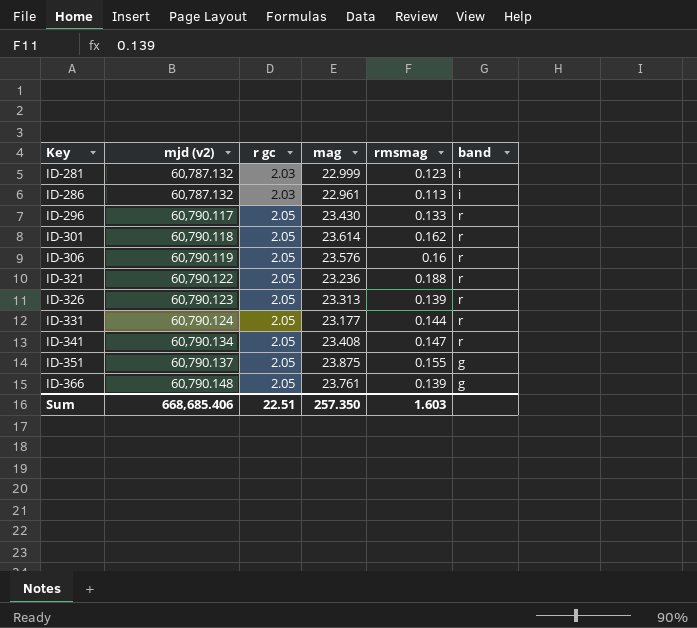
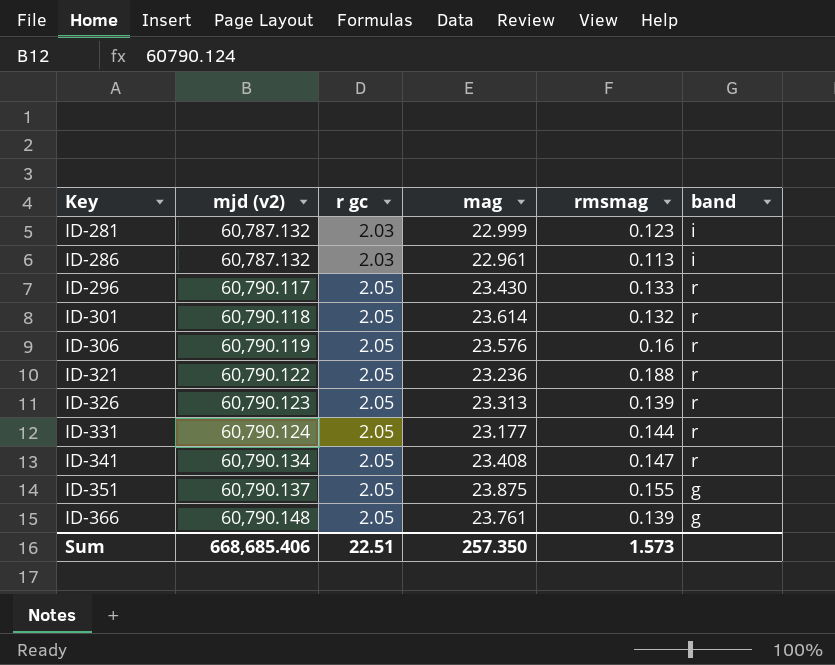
ID-301 | rmsmag: 0.162 -> 0.132
Sum | rmsmag: 1.603 -> 1.573

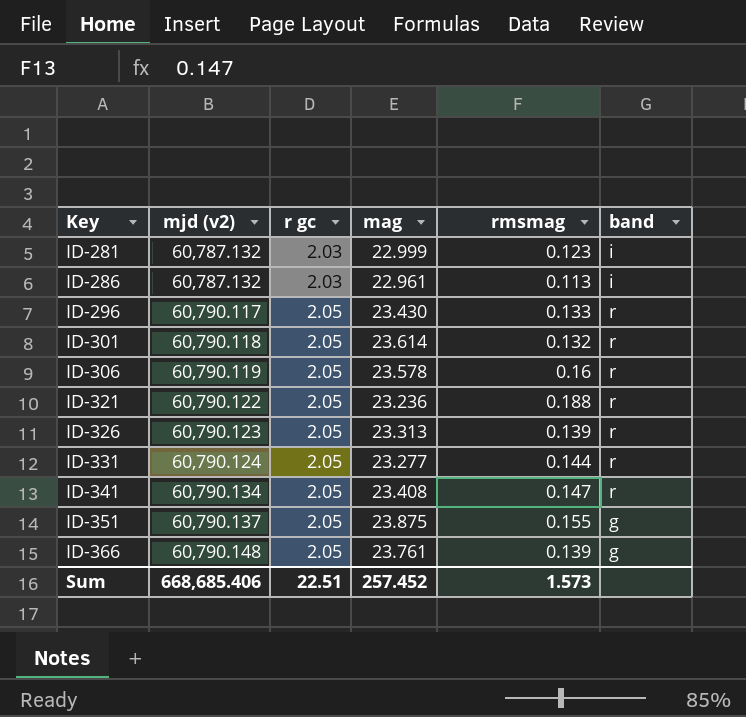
ID-306 | mag: 23.576 -> 23.578
ID-331 | mag: 23.177 -> 23.277
Sum | mag: 257.350 -> 257.452

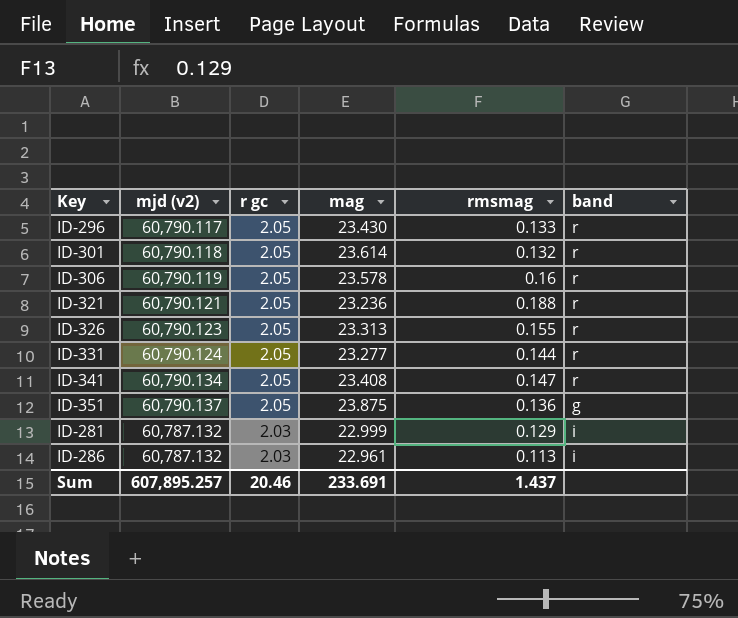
row order: Key ascending -> r gc descending
row ID-366: 60,790.148 | 2.05 | 23.761 | 0.139 | g -> none
ID-321 | mjd (v2): 60,790.122 -> 60,790.121
ID-326 | rmsmag: 0.139 -> 0.155
ID-351 | rmsmag: 0.155 -> 0.136
ID-281 | rmsmag: 0.123 -> 0.129
Sum | mjd (v2): 668,685.406 -> 607,895.257
Sum | r gc: 22.51 -> 20.46
Sum | mag: 257.452 -> 233.691
Sum | rmsmag: 1.573 -> 1.437

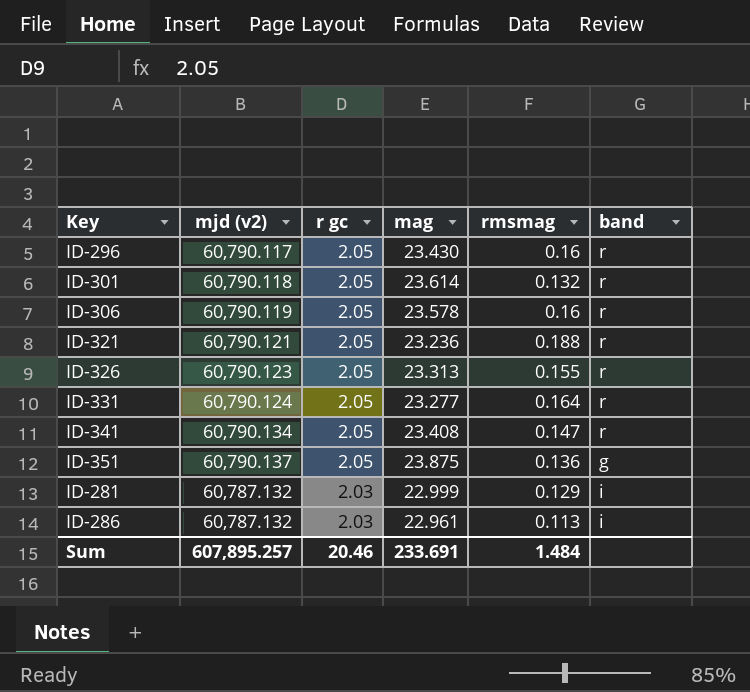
ID-296 | rmsmag: 0.133 -> 0.16
ID-331 | rmsmag: 0.144 -> 0.164
Sum | rmsmag: 1.437 -> 1.484

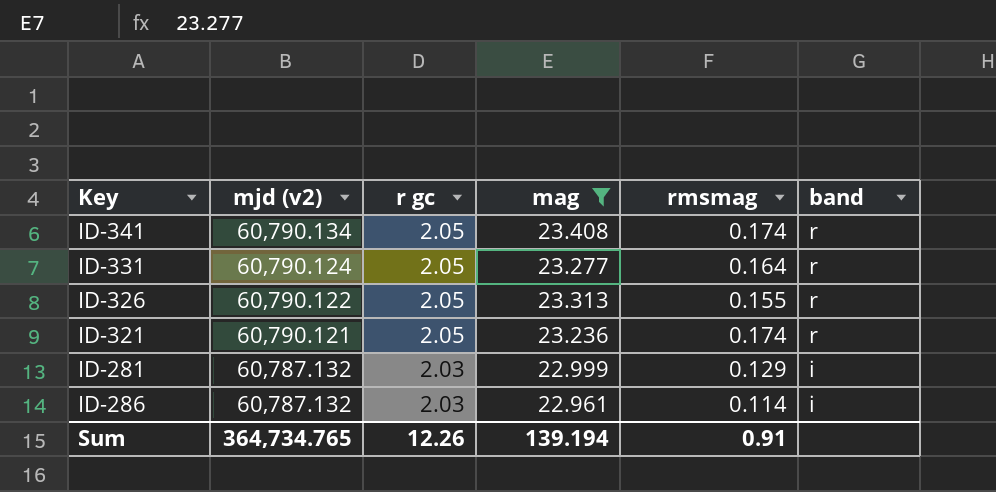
filter: none -> mag <= 23.408
row order: r gc descending -> mjd (v2) descending
ID-341 | rmsmag: 0.147 -> 0.174
ID-326 | mjd (v2): 60,790.123 -> 60,790.122
ID-321 | rmsmag: 0.188 -> 0.174
ID-286 | rmsmag: 0.113 -> 0.114
Sum | mjd (v2): 607,895.257 -> 364,734.765
Sum | r gc: 20.46 -> 12.26
Sum | mag: 233.691 -> 139.194
Sum | rmsmag: 1.484 -> 0.91

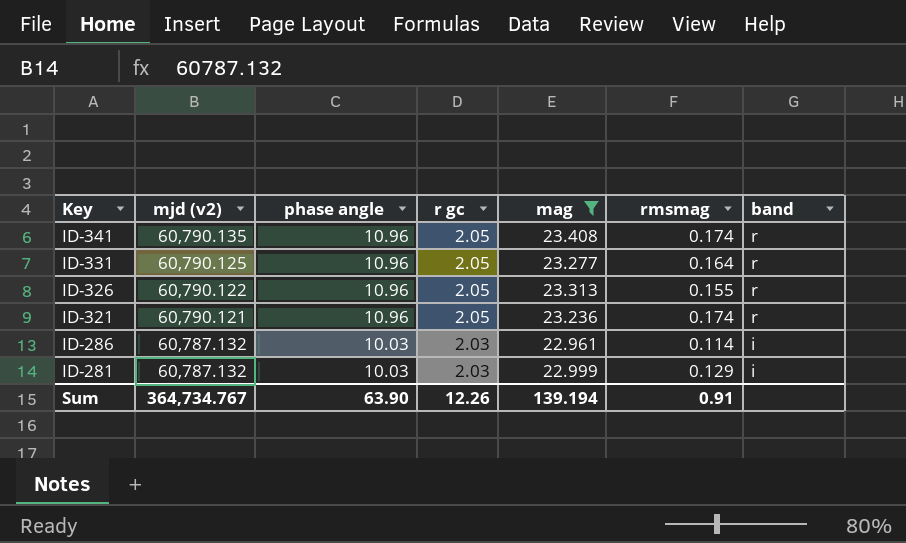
row order: mjd (v2) descending -> Key descending
column phase angle | position: none -> 3
ID-341 | mjd (v2): 60,790.134 -> 60,790.135
ID-331 | mjd (v2): 60,790.124 -> 60,790.125
Sum | mjd (v2): 364,734.765 -> 364,734.767

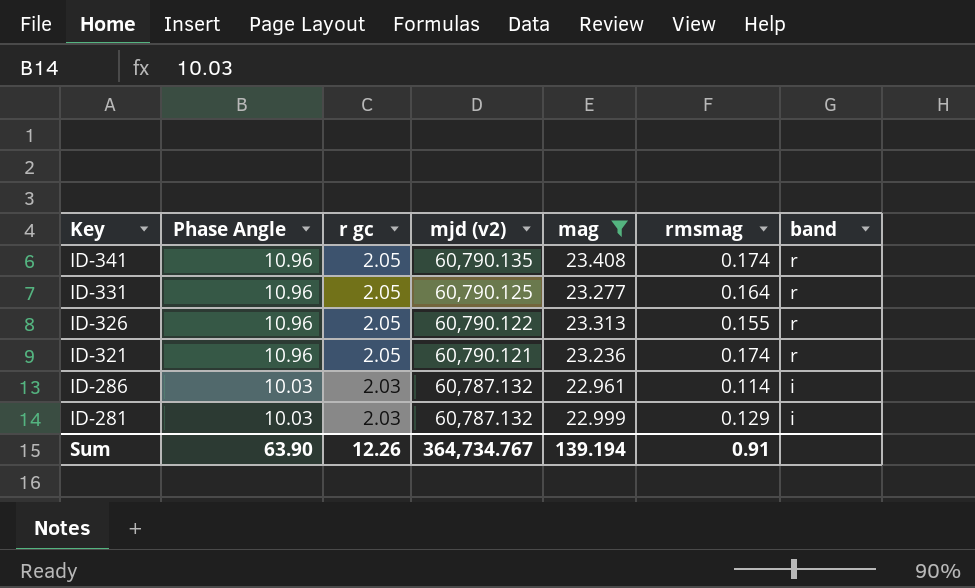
column name: phase angle -> Phase Angle
column mjd (v2) | position: 2 -> 4

